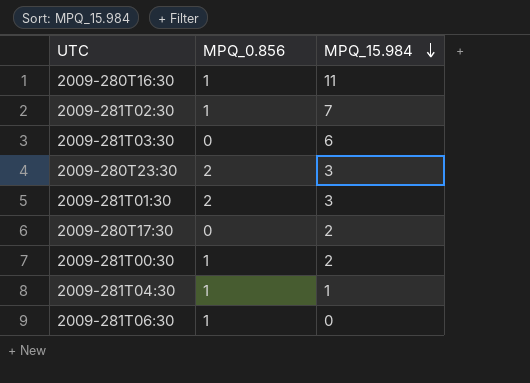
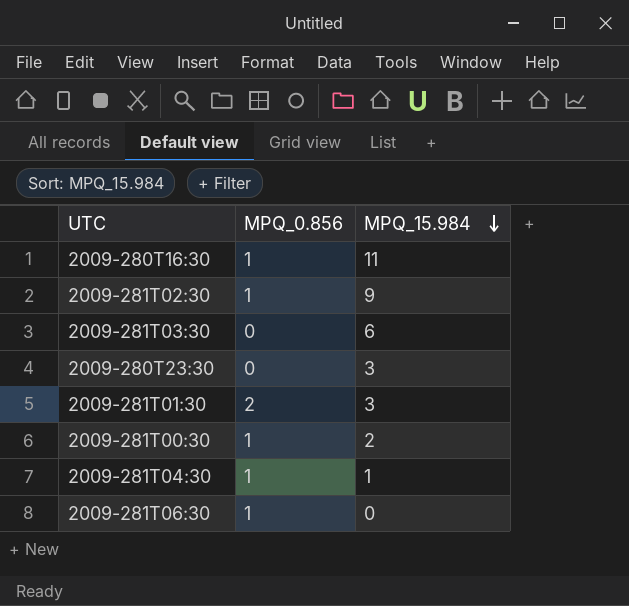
row 2009-280T17:30: 0 | 2 -> none
2009-281T02:30 | MPQ_15.984: 7 -> 9
2009-280T23:30 | MPQ_0.856: 2 -> 0

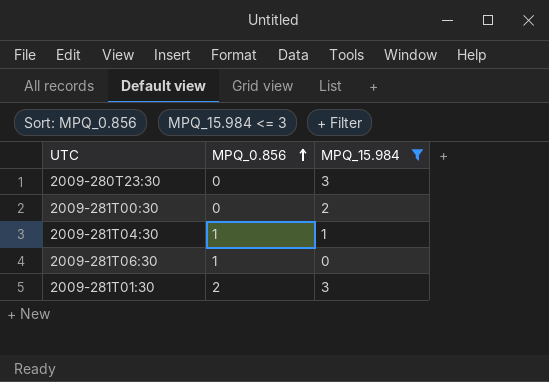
filter: none -> MPQ_15.984 <= 3
row order: MPQ_15.984 descending -> MPQ_0.856 ascending
2009-281T00:30 | MPQ_0.856: 1 -> 0

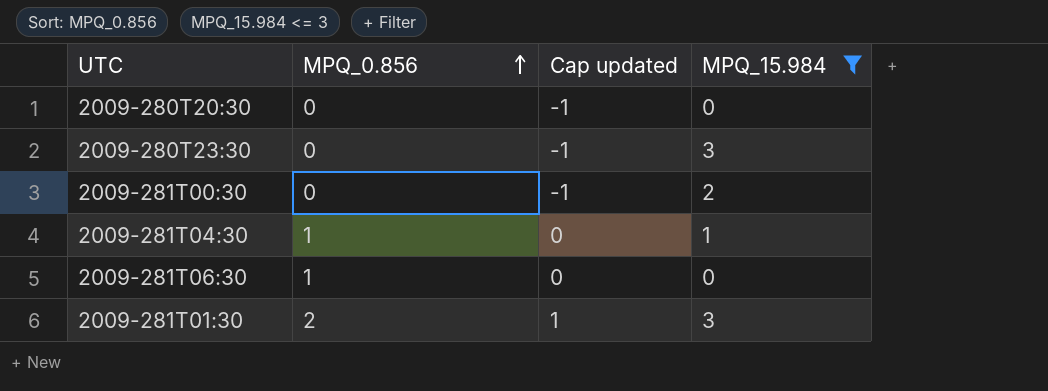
column Cap updated | formula: none -> [MPQ_0.856] - 1
row 2009-280T20:30: none -> 0 | -1 | 0

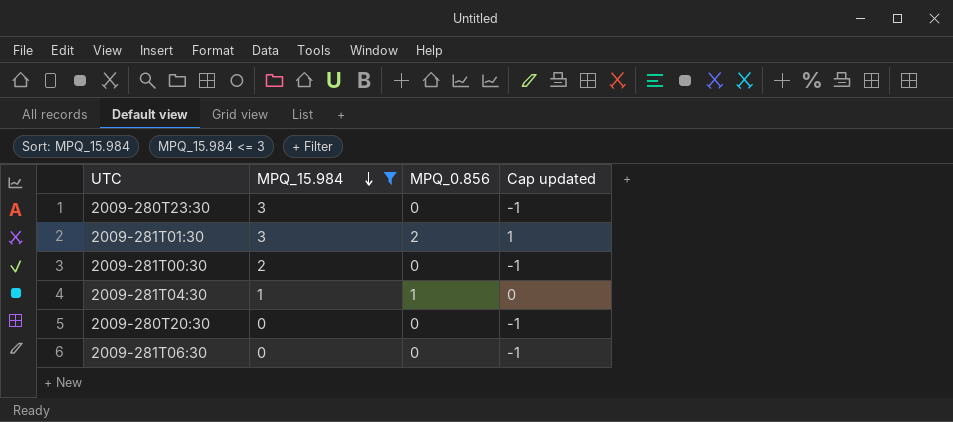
row order: MPQ_0.856 ascending -> MPQ_15.984 descending
column MPQ_15.984 | position: 4 -> 2
2009-281T06:30 | MPQ_0.856: 1 -> 0
2009-281T06:30 | Cap updated: 0 -> -1

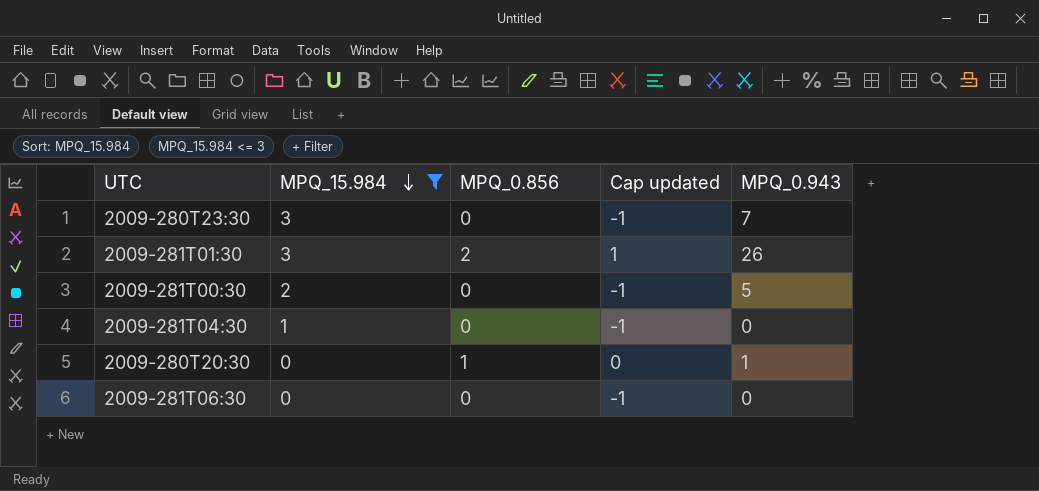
column MPQ_0.943 | position: none -> 5
2009-281T04:30 | MPQ_0.856: 1 -> 0
2009-281T04:30 | Cap updated: 0 -> -1
2009-280T20:30 | MPQ_0.856: 0 -> 1
2009-280T20:30 | Cap updated: -1 -> 0

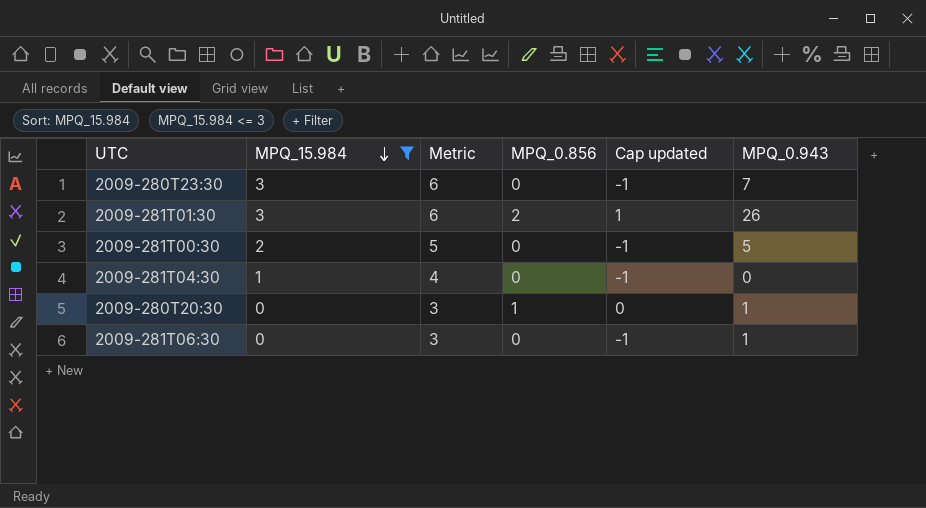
column Metric | formula: none -> [MPQ_15.984] + 3
2009-281T06:30 | MPQ_0.943: 0 -> 1

